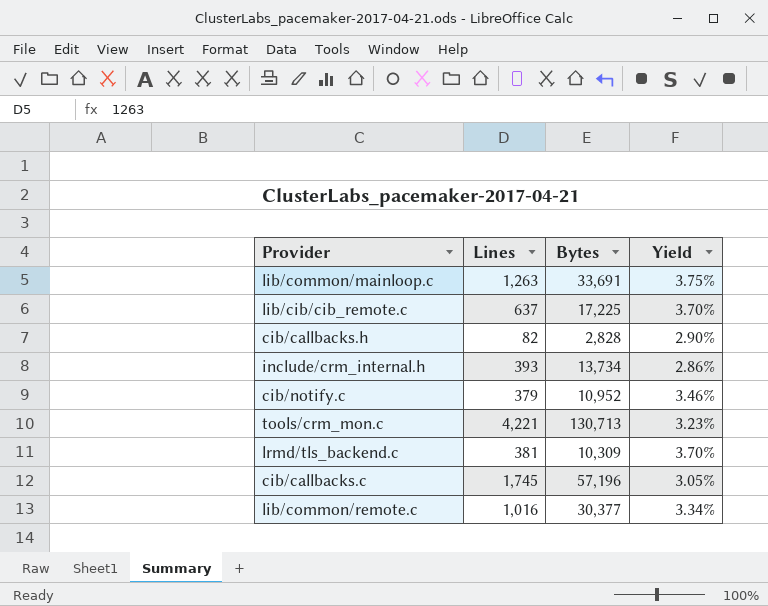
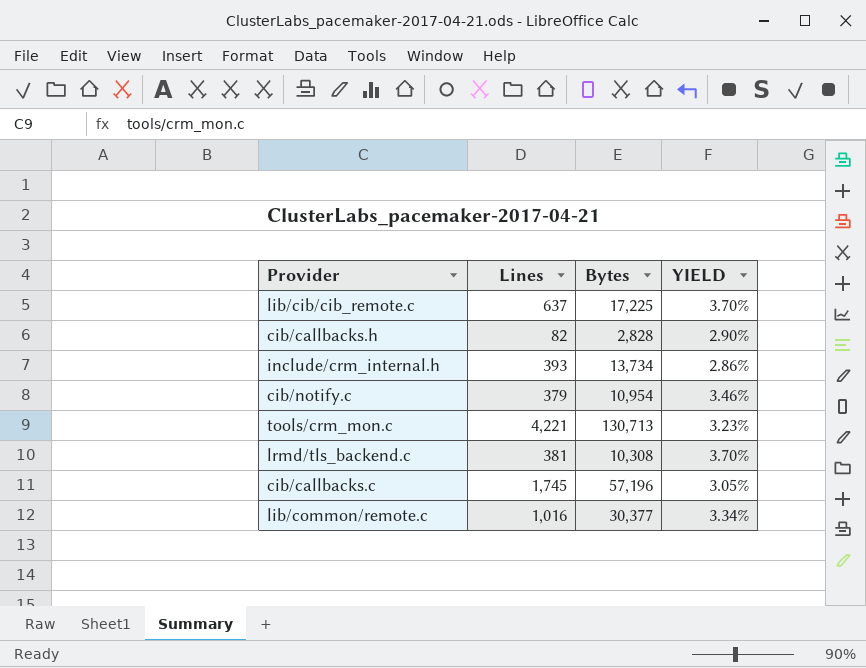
column name: Yield -> YIELD
row lib/common/mainloop.c: 1,263 | 33,691 | 3.75% -> none
cib/notify.c | Bytes: 10,952 -> 10,954
lrmd/tls_backend.c | Bytes: 10,309 -> 10,308

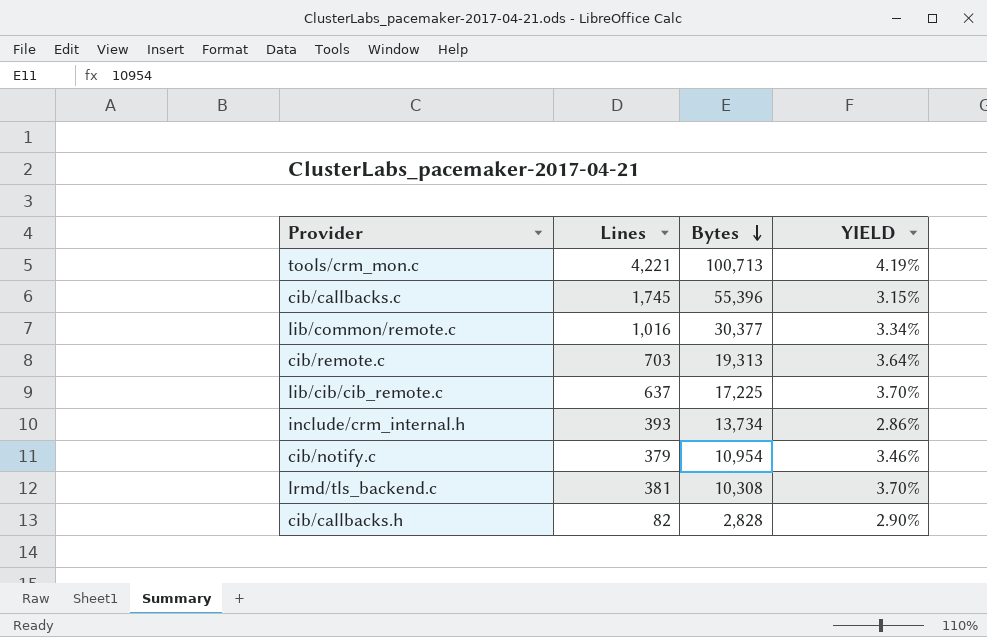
row order: none -> Bytes descending
tools/crm_mon.c | Bytes: 130,713 -> 100,713
tools/crm_mon.c | YIELD: 3.23% -> 4.19%
cib/callbacks.c | Bytes: 57,196 -> 55,396
cib/callbacks.c | YIELD: 3.05% -> 3.15%
row cib/remote.c: none -> 703 | 19,313 | 3.64%

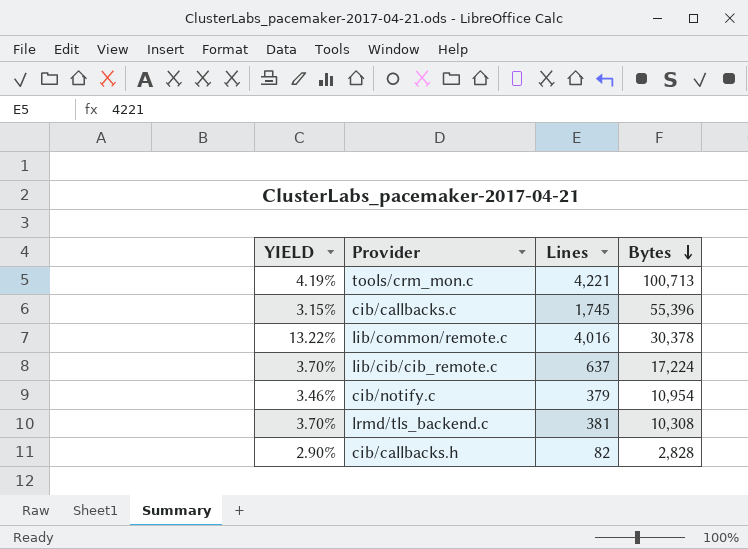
column YIELD | position: 4 -> 1
row cib/remote.c: 703 | 19,313 | 3.64% -> none
row include/crm_internal.h: 393 | 13,734 | 2.86% -> none
lib/common/remote.c | YIELD: 3.34% -> 13.22%
lib/common/remote.c | Lines: 1,016 -> 4,016
lib/common/remote.c | Bytes: 30,377 -> 30,378
lib/cib/cib_remote.c | Bytes: 17,225 -> 17,224

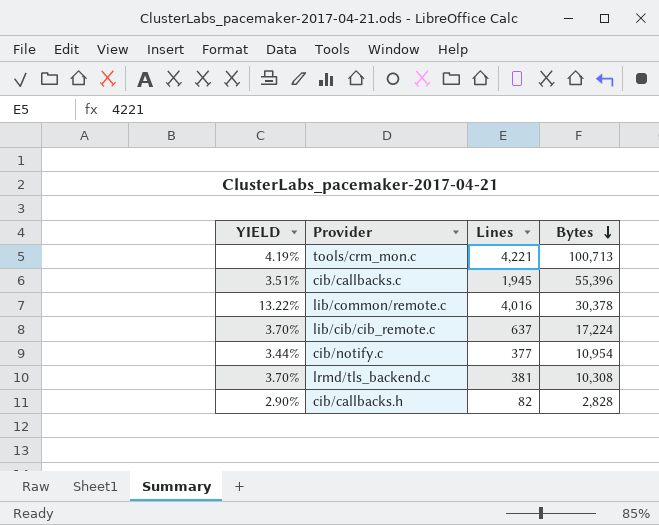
cib/callbacks.c | YIELD: 3.15% -> 3.51%
cib/callbacks.c | Lines: 1,745 -> 1,945
cib/notify.c | YIELD: 3.46% -> 3.44%
cib/notify.c | Lines: 379 -> 377

